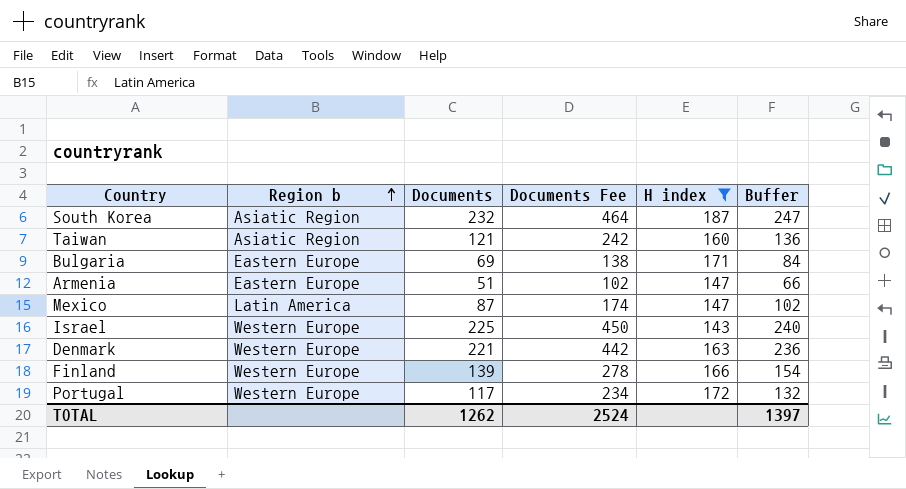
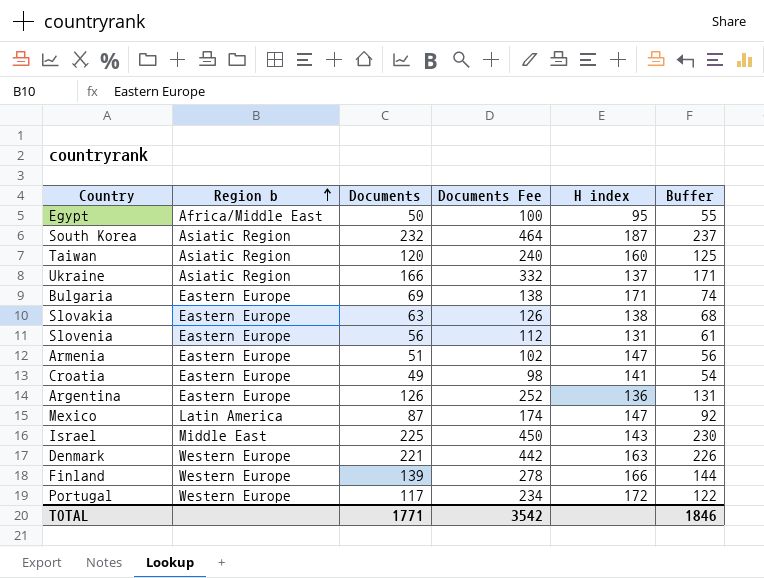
filter: H index >= 143 -> none
column Buffer | formula: [Documents] + 15 -> [Documents] + 5
Taiwan | Documents: 121 -> 120
Taiwan | Documents Fee: 242 -> 240
Israel | Region b: Western Europe -> Middle East
TOTAL | Documents: 1262 -> 1771
TOTAL | Documents Fee: 2524 -> 3542
TOTAL | Buffer: 1397 -> 1846

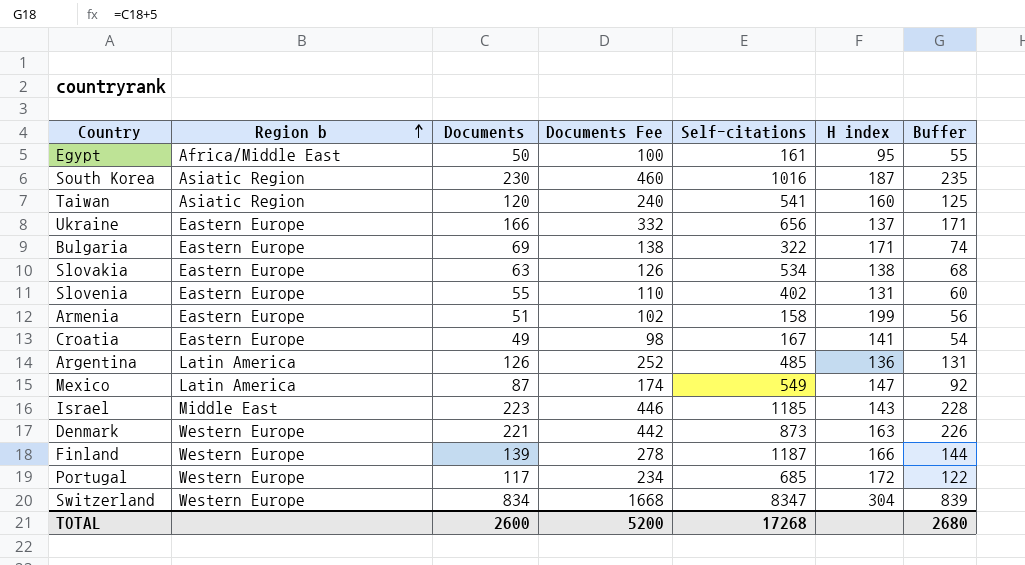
column Self-citations | position: none -> 5
South Korea | Documents: 232 -> 230
South Korea | Documents Fee: 464 -> 460
South Korea | Buffer: 237 -> 235
Ukraine | Region b: Asiatic Region -> Eastern Europe
Slovenia | Documents: 56 -> 55
Slovenia | Documents Fee: 112 -> 110
Slovenia | Buffer: 61 -> 60
Armenia | H index: 147 -> 199
Argentina | Region b: Eastern Europe -> Latin America
Israel | Documents: 225 -> 223
Israel | Documents Fee: 450 -> 446
Israel | Buffer: 230 -> 228
row Switzerland: none -> Western Europe | 834 | 1668 | 8347 | 304 | 839
TOTAL | Documents: 1771 -> 2600
TOTAL | Documents Fee: 3542 -> 5200
TOTAL | Buffer: 1846 -> 2680

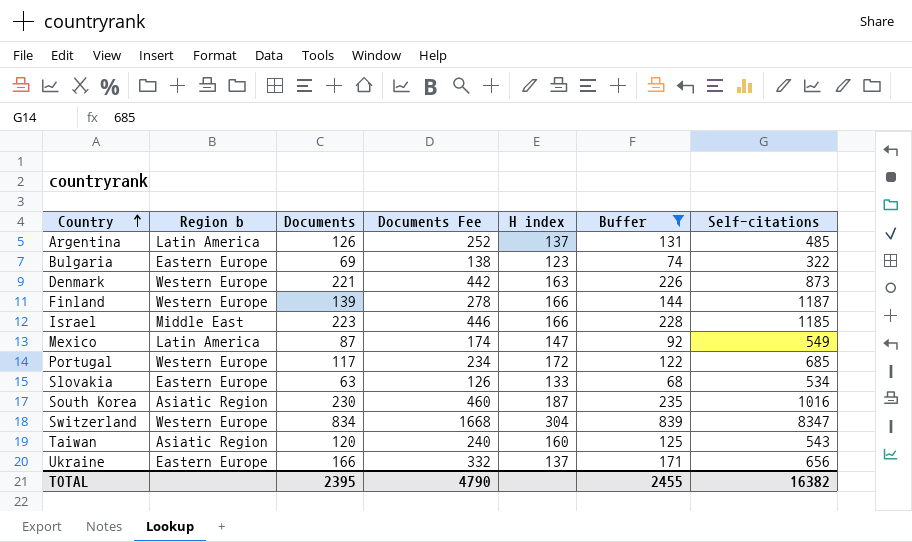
filter: none -> Buffer >= 68
row order: Region b ascending -> Country ascending
column Self-citations | position: 5 -> 7
Argentina | H index: 136 -> 137
Bulgaria | H index: 171 -> 123
Israel | H index: 143 -> 166
Slovakia | H index: 138 -> 133
Taiwan | Self-citations: 541 -> 543
TOTAL | Documents: 2600 -> 2395
TOTAL | Documents Fee: 5200 -> 4790
TOTAL | Buffer: 2680 -> 2455
TOTAL | Self-citations: 17268 -> 16382

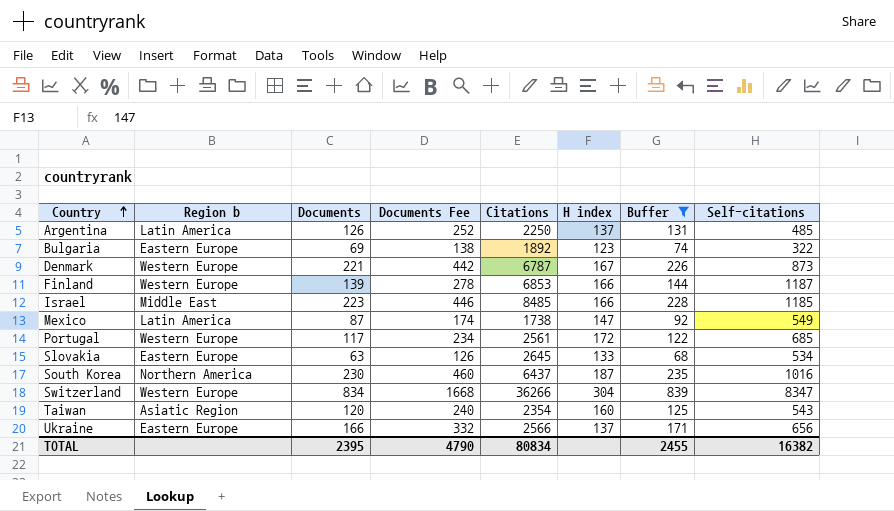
column Citations | position: none -> 5
Denmark | H index: 163 -> 167
South Korea | Region b: Asiatic Region -> Northern America

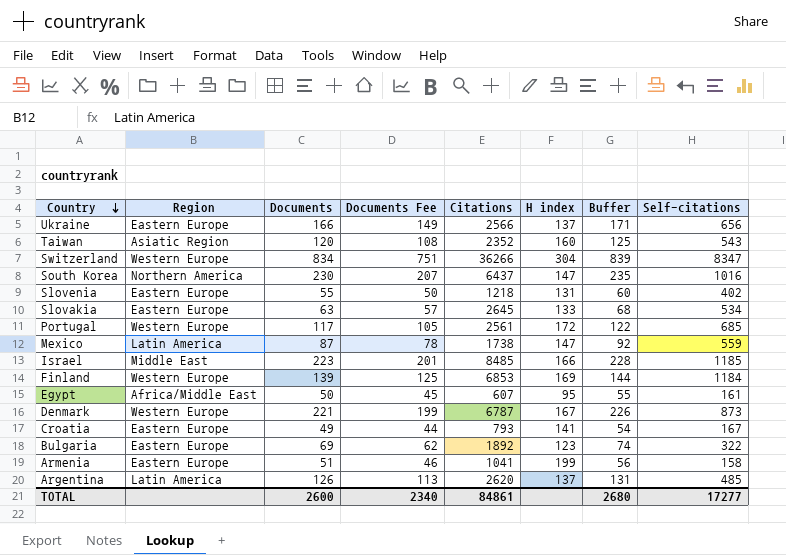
filter: Buffer >= 68 -> none
row order: Country ascending -> Country descending
column name: Region b -> Region
column Documents Fee | formula: [Documents] * 2 -> [Documents] * 0.9
Taiwan | Citations: 2354 -> 2352
South Korea | H index: 187 -> 147
Mexico | Self-citations: 549 -> 559
Finland | H index: 166 -> 169
Finland | Self-citations: 1187 -> 1184
Argentina | Citations: 2250 -> 2620
TOTAL | Documents: 2395 -> 2600
TOTAL | Documents Fee: 4790 -> 2340
TOTAL | Citations: 80834 -> 84861
TOTAL | Buffer: 2455 -> 2680
TOTAL | Self-citations: 16382 -> 17277

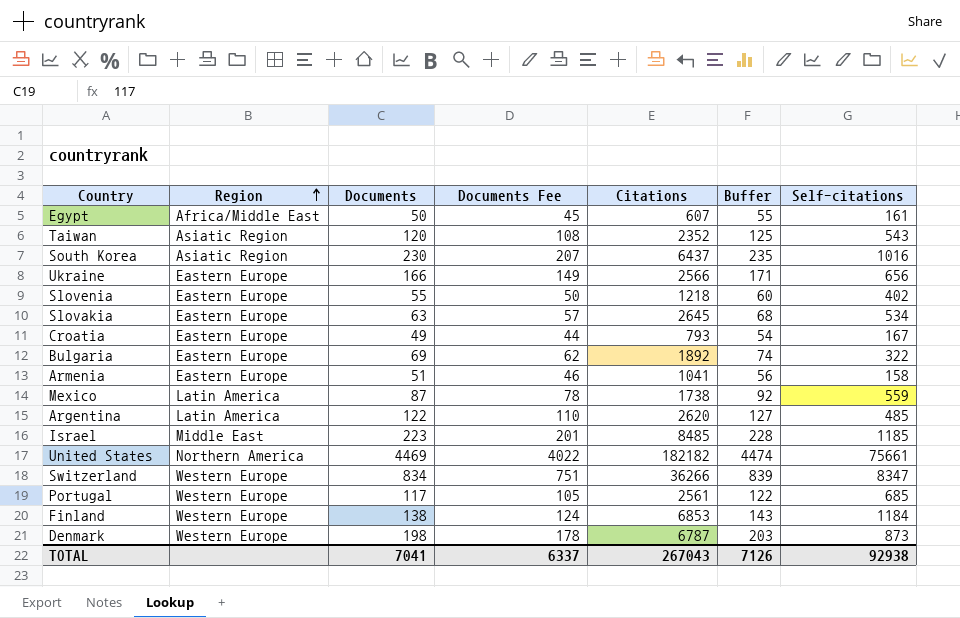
row order: Country descending -> Region ascending
column H index | position: 6 -> none
South Korea | Region: Northern America -> Asiatic Region
Argentina | Documents: 126 -> 122
Argentina | Documents Fee: 113 -> 110
Argentina | Buffer: 131 -> 127
row United States: none -> Northern America | 4469 | 4022 | 182182 | 4474 | 75661
Finland | Documents: 139 -> 138
Finland | Documents Fee: 125 -> 124
Finland | Buffer: 144 -> 143
Denmark | Documents: 221 -> 198
Denmark | Documents Fee: 199 -> 178
Denmark | Buffer: 226 -> 203
TOTAL | Documents: 2600 -> 7041
TOTAL | Documents Fee: 2340 -> 6337
TOTAL | Citations: 84861 -> 267043
TOTAL | Buffer: 2680 -> 7126
TOTAL | Self-citations: 17277 -> 92938

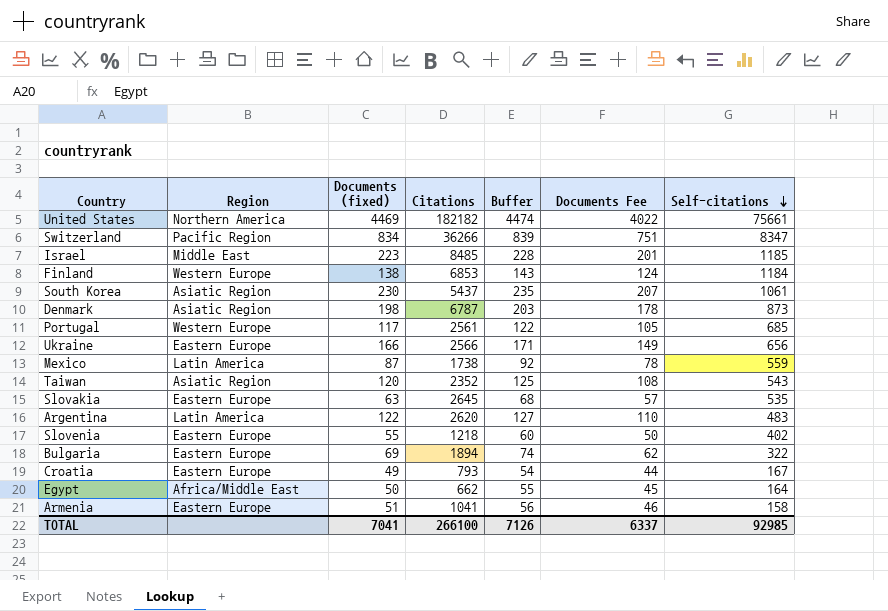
row order: Region ascending -> Self-citations descending
column name: Documents -> Documents (fixed)
column Documents Fee | position: 4 -> 6
Switzerland | Region: Western Europe -> Pacific Region
South Korea | Citations: 6437 -> 5437
South Korea | Self-citations: 1016 -> 1061
Denmark | Region: Western Europe -> Asiatic Region
Slovakia | Self-citations: 534 -> 535
Argentina | Self-citations: 485 -> 483
Bulgaria | Citations: 1892 -> 1894
Egypt | Citations: 607 -> 662
Egypt | Self-citations: 161 -> 164
TOTAL | Citations: 267043 -> 266100
TOTAL | Self-citations: 92938 -> 92985

